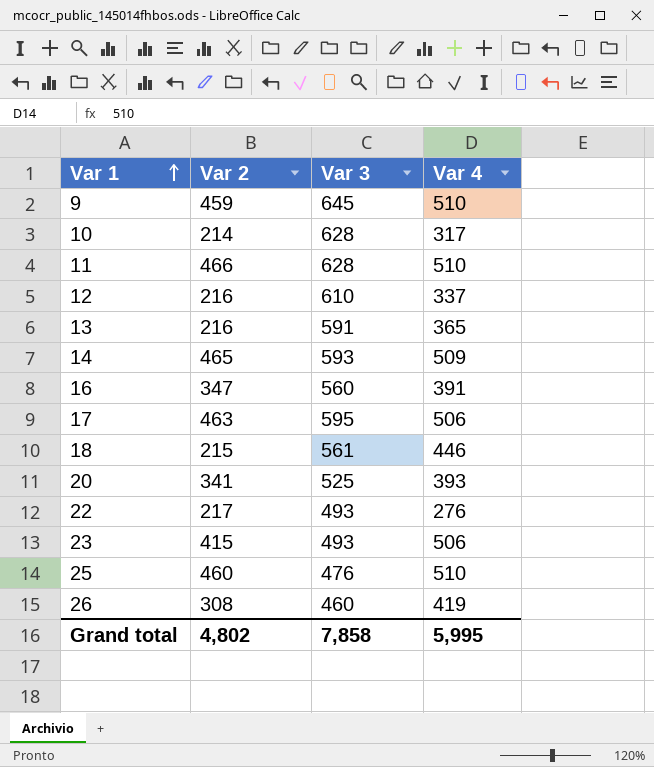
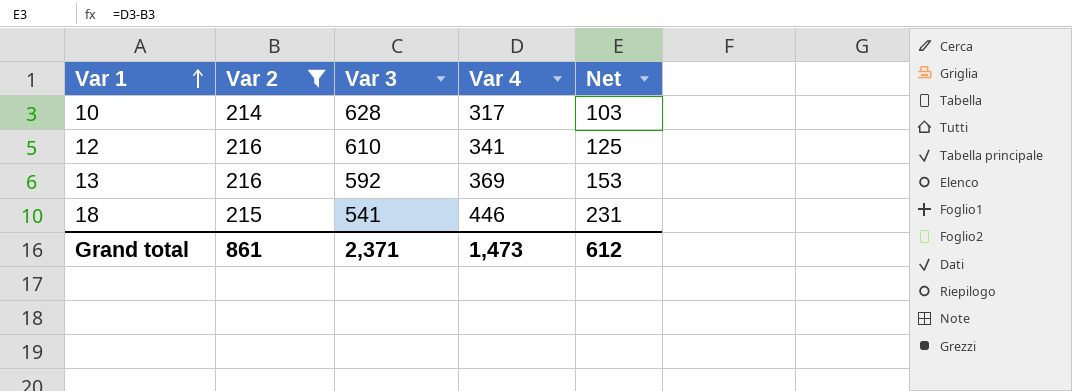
filter: none -> Var 2 <= 216
column Net | formula: none -> [Var 4] - [Var 2]
12 | Var 4: 337 -> 341
13 | Var 3: 591 -> 592
13 | Var 4: 365 -> 369
18 | Var 3: 561 -> 541
Grand total | Var 2: 4,802 -> 861
Grand total | Var 3: 7,858 -> 2,371
Grand total | Var 4: 5,995 -> 1,473

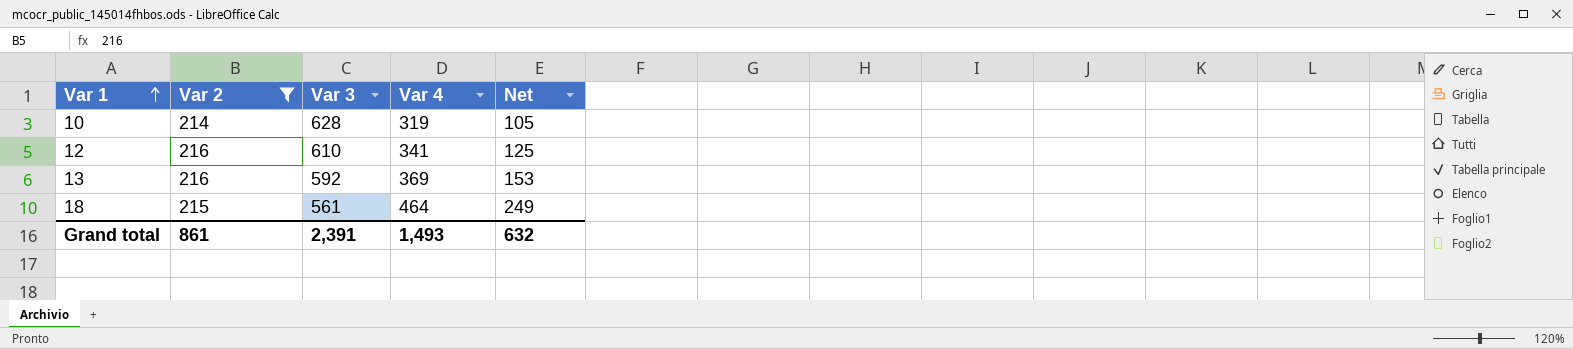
10 | Var 4: 317 -> 319
10 | Net: 103 -> 105
18 | Var 3: 541 -> 561
18 | Var 4: 446 -> 464
18 | Net: 231 -> 249
Grand total | Var 3: 2,371 -> 2,391
Grand total | Var 4: 1,473 -> 1,493
Grand total | Net: 612 -> 632

